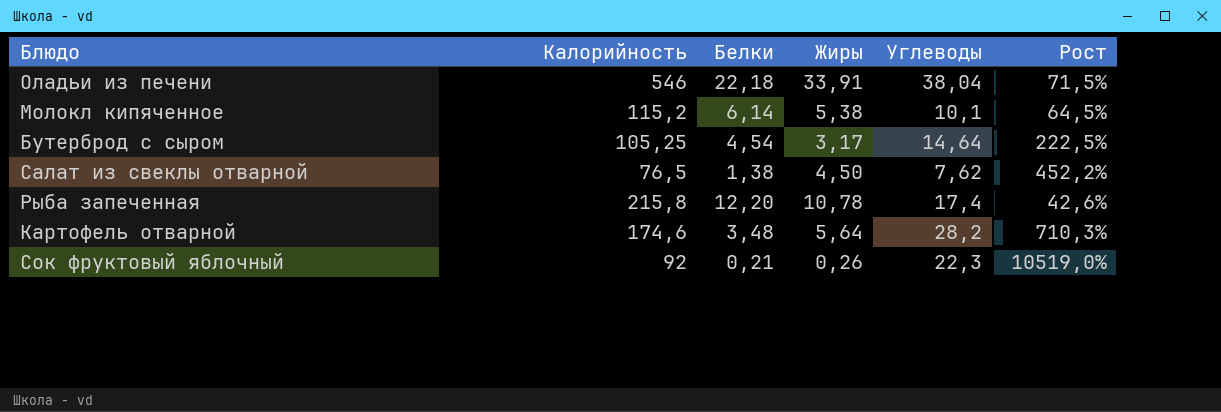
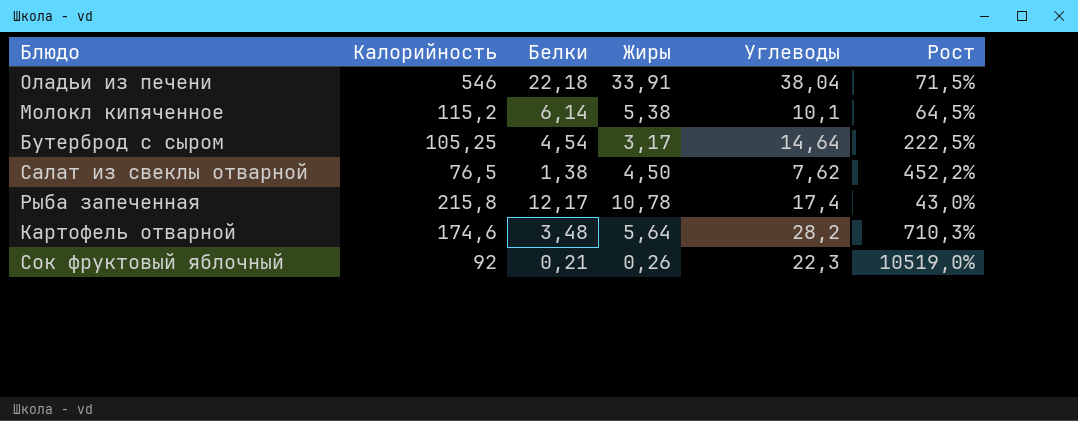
Рыба запеченная | Белки: 12,20 -> 12,17
Рыба запеченная | Рост: 42,6% -> 43,0%

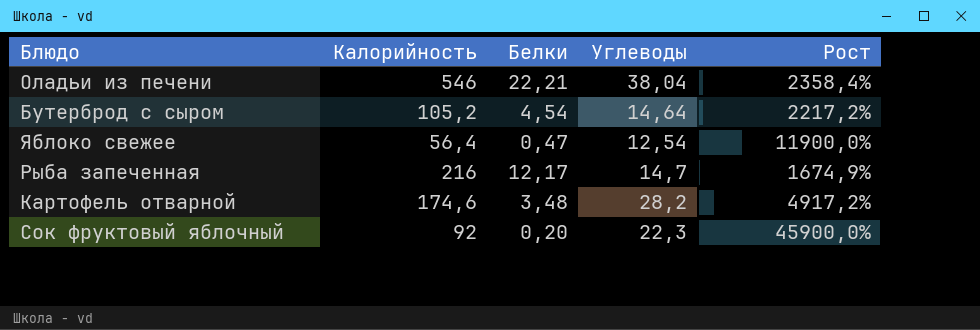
column Жиры | position: 4 -> none
column Рост | formula: ([Углеводы] - [Белки]) / [Белки] -> ([Калорийность] - [Белки]) / [Белки]
row Молокл кипяченное: 115,2 | 6,14 | 5,38 | 10,1 | 64,5% -> none
row Салат из свеклы отварной: 76,5 | 1,38 | 4,50 | 7,62 | 452,2% -> none
Оладьи из печени | Белки: 22,18 -> 22,21
Бутерброд с сыром | Калорийность: 105,25 -> 105,2
row Яблоко свежее: none -> 56,4 | 0,47 | 12,54 | 11900,0%
Рыба запеченная | Калорийность: 215,8 -> 216
Рыба запеченная | Углеводы: 17,4 -> 14,7
Сок фруктовый яблочный | Белки: 0,21 -> 0,20

